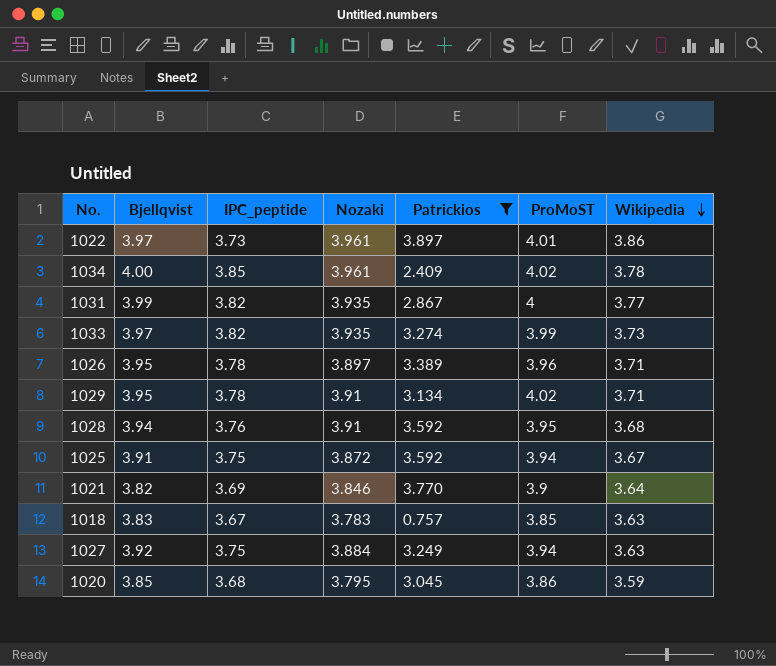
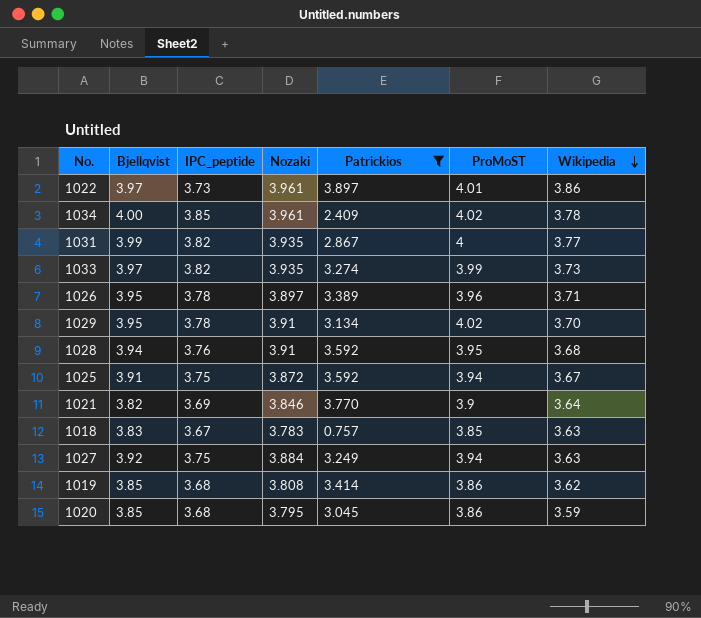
1029 | Wikipedia: 3.71 -> 3.70
row 1019: none -> 3.85 | 3.68 | 3.808 | 3.414 | 3.86 | 3.62

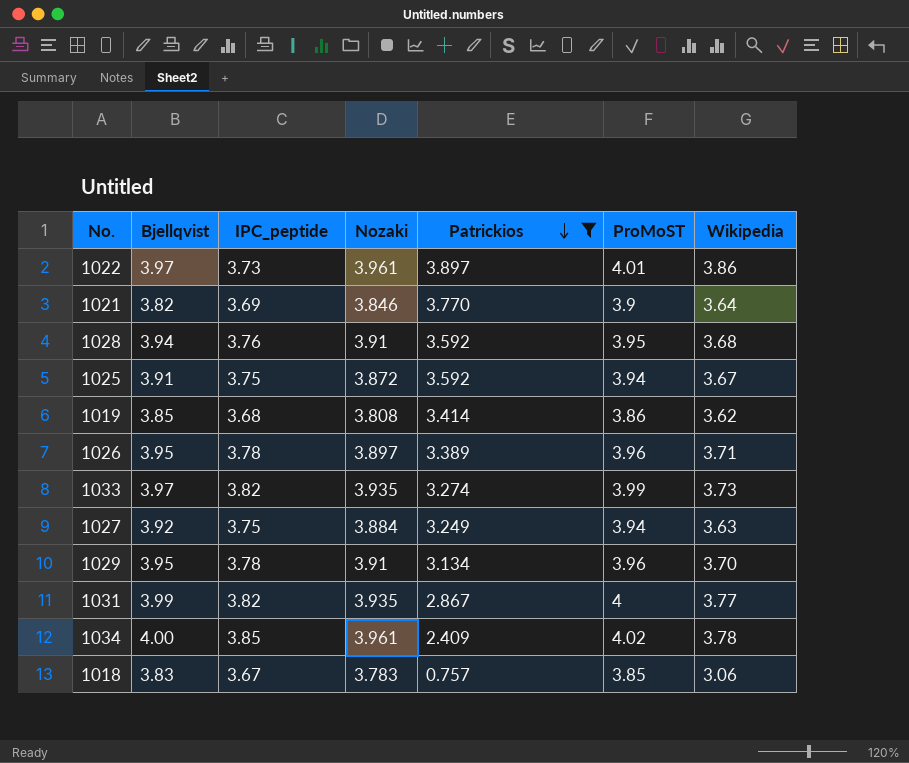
row order: Wikipedia descending -> Patrickios descending
row 1020: 3.85 | 3.68 | 3.795 | 3.045 | 3.86 | 3.59 -> none
1029 | ProMoST: 4.02 -> 3.96
1018 | Wikipedia: 3.63 -> 3.06

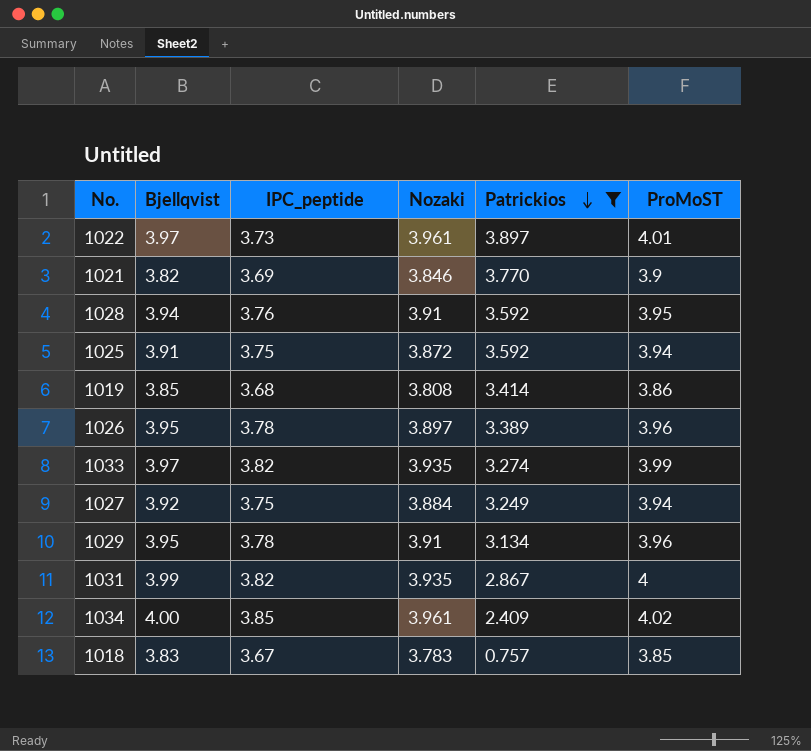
column Wikipedia | position: 7 -> none

